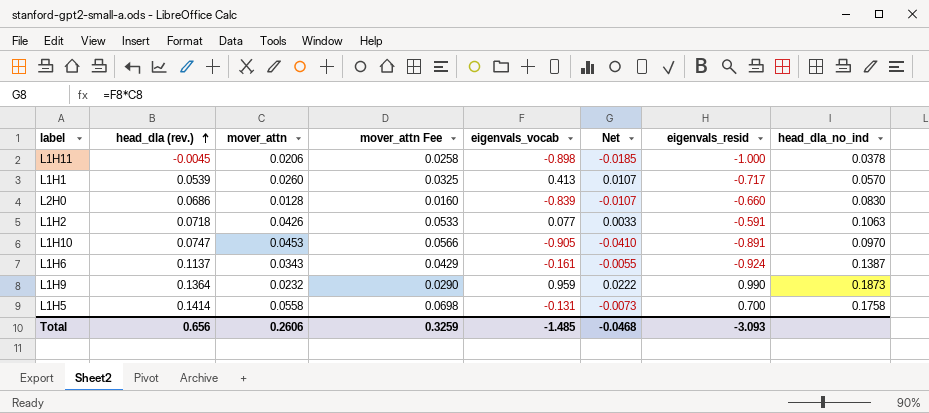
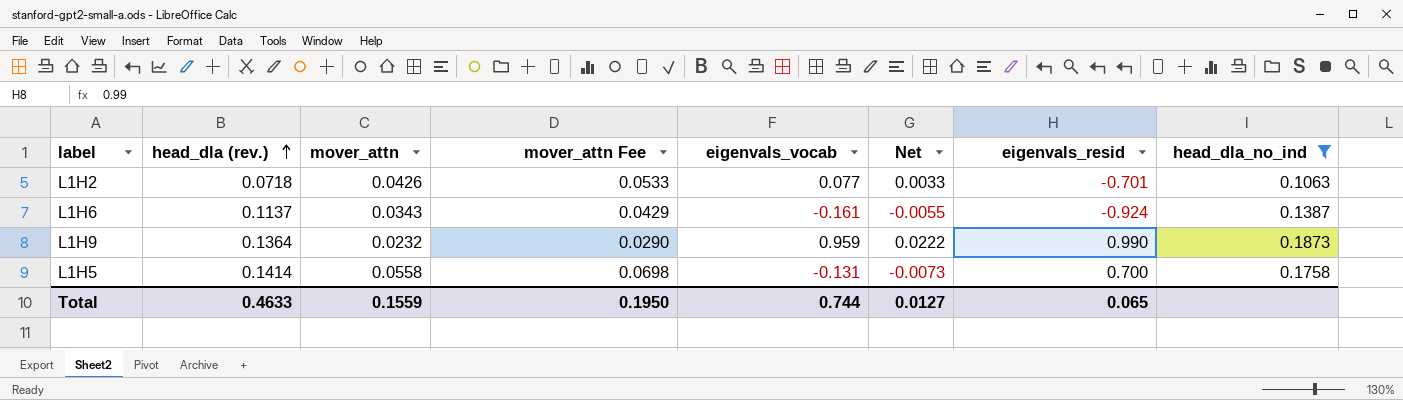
filter: none -> head_dla_no_ind >= 0.1063
L1H2 | eigenvals_resid: -0.591 -> -0.701
Total | head_dla (rev.): 0.656 -> 0.4633
Total | mover_attn: 0.2606 -> 0.1559
Total | mover_attn Fee: 0.3259 -> 0.1950
Total | eigenvals_vocab: -1.485 -> 0.744
Total | Net: -0.0468 -> 0.0127
Total | eigenvals_resid: -3.093 -> 0.065

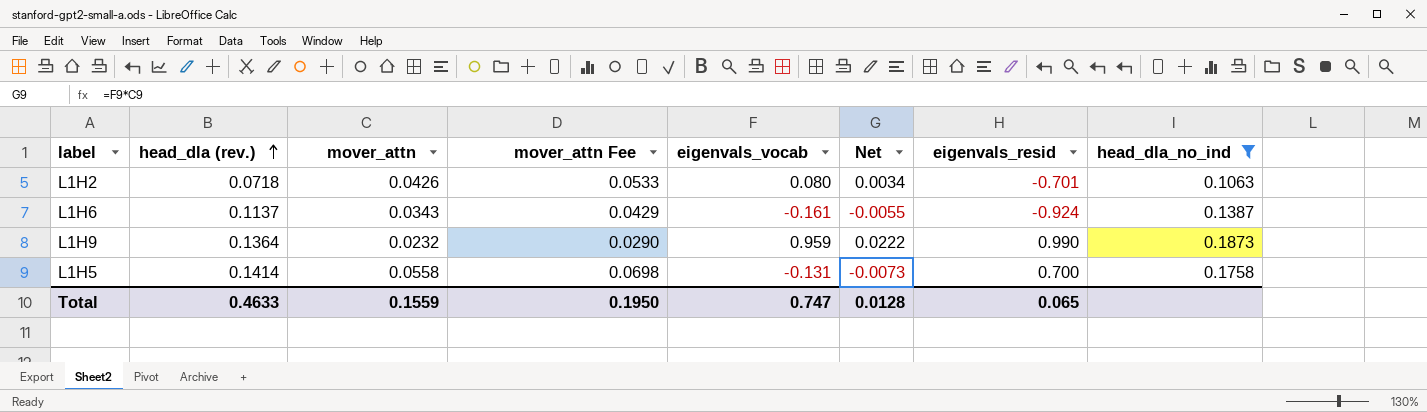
L1H2 | eigenvals_vocab: 0.077 -> 0.080
L1H2 | Net: 0.0033 -> 0.0034
Total | eigenvals_vocab: 0.744 -> 0.747
Total | Net: 0.0127 -> 0.0128

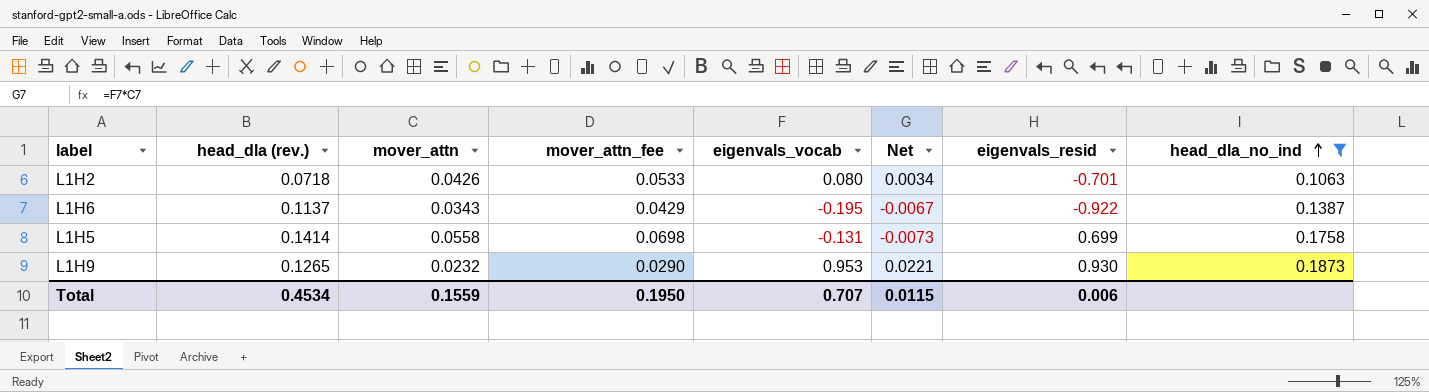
row order: head_dla (rev.) ascending -> head_dla_no_ind ascending
column name: mover_attn Fee -> mover_attn_fee
L1H6 | eigenvals_vocab: -0.161 -> -0.195
L1H6 | Net: -0.0055 -> -0.0067
L1H6 | eigenvals_resid: -0.924 -> -0.922
L1H5 | eigenvals_resid: 0.700 -> 0.699
L1H9 | head_dla (rev.): 0.1364 -> 0.1265
L1H9 | eigenvals_vocab: 0.959 -> 0.953
L1H9 | Net: 0.0222 -> 0.0221
L1H9 | eigenvals_resid: 0.990 -> 0.930
Total | head_dla (rev.): 0.4633 -> 0.4534
Total | eigenvals_vocab: 0.747 -> 0.707
Total | Net: 0.0128 -> 0.0115
Total | eigenvals_resid: 0.065 -> 0.006

